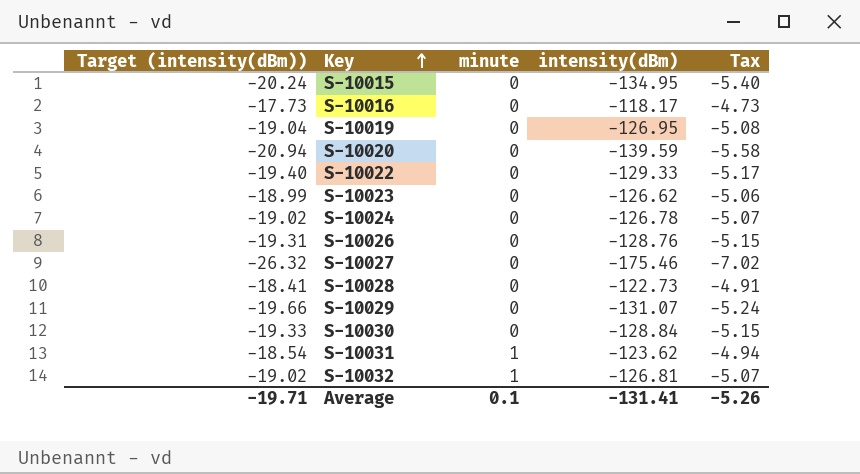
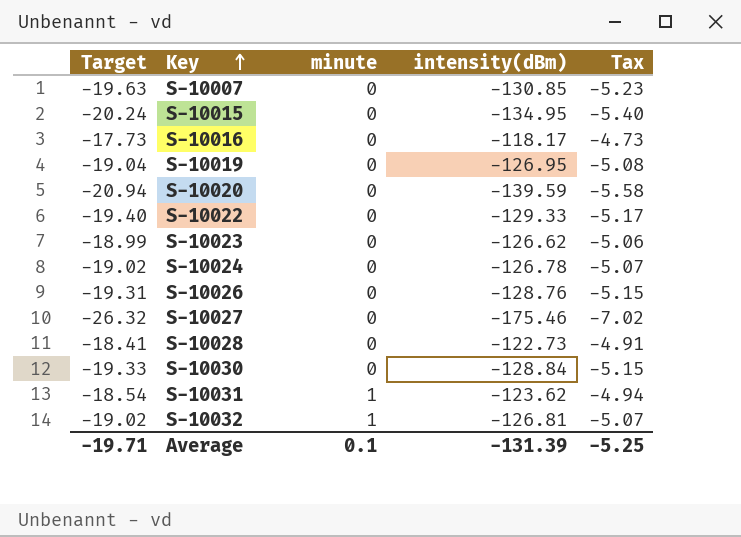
column name: Target (intensity(dBm)) -> Target
row S-10029: -19.66 | 0 | -131.07 | -5.24 -> none
row S-10007: none -> -19.63 | 0 | -130.85 | -5.23
Average | intensity(dBm): -131.41 -> -131.39
Average | Tax: -5.26 -> -5.25

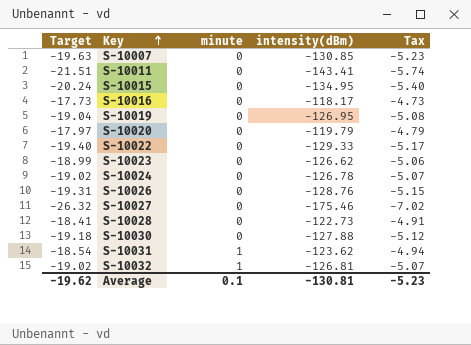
row S-10011: none -> -21.51 | 0 | -143.41 | -5.74
S-10020 | Target: -20.94 -> -17.97
S-10020 | intensity(dBm): -139.59 -> -119.79
S-10020 | Tax: -5.58 -> -4.79
S-10030 | Target: -19.33 -> -19.18
S-10030 | intensity(dBm): -128.84 -> -127.88
S-10030 | Tax: -5.15 -> -5.12
Average | Target: -19.71 -> -19.62
Average | intensity(dBm): -131.39 -> -130.81
Average | Tax: -5.25 -> -5.23

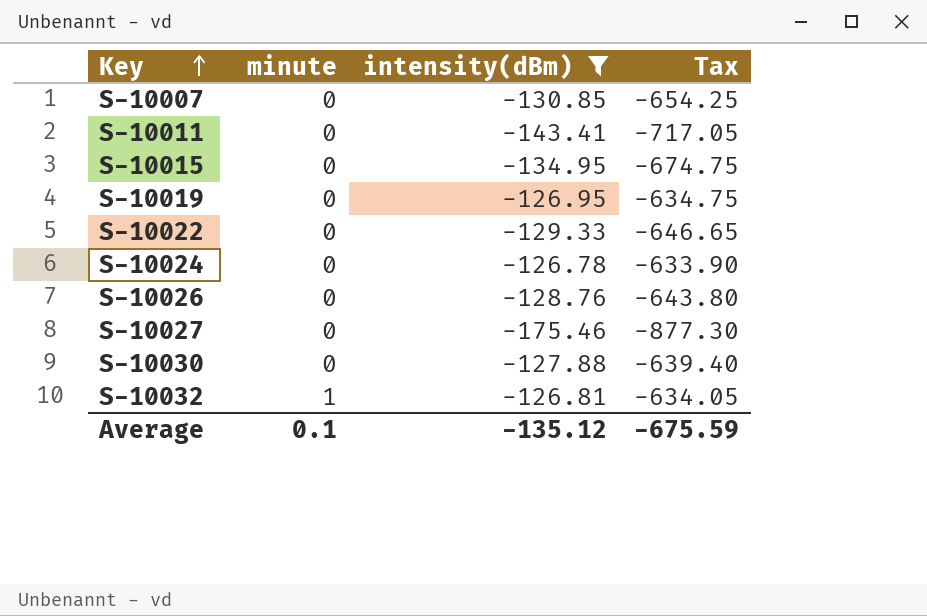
filter: none -> intensity(dBm) <= -126.78
column Target | formula: [intensity(dBm)] * 0.15 -> none
column Tax | formula: [intensity(dBm)] * 0.04 -> [intensity(dBm)] * 5
Average | intensity(dBm): -130.81 -> -135.12
Average | Tax: -5.23 -> -675.59

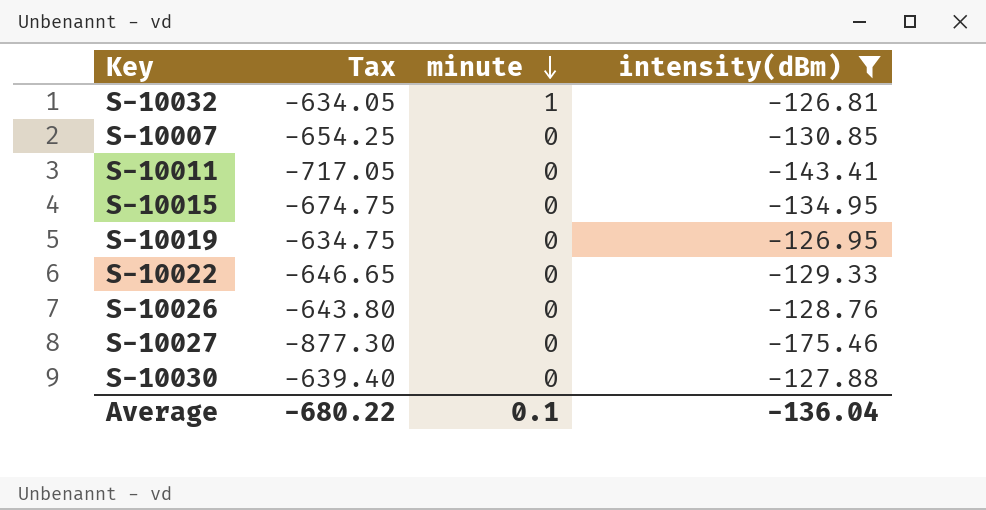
row order: Key ascending -> minute descending
column Tax | position: 4 -> 2
row S-10024: 0 | -126.78 | -633.90 -> none
Average | Tax: -675.59 -> -680.22
Average | intensity(dBm): -135.12 -> -136.04

